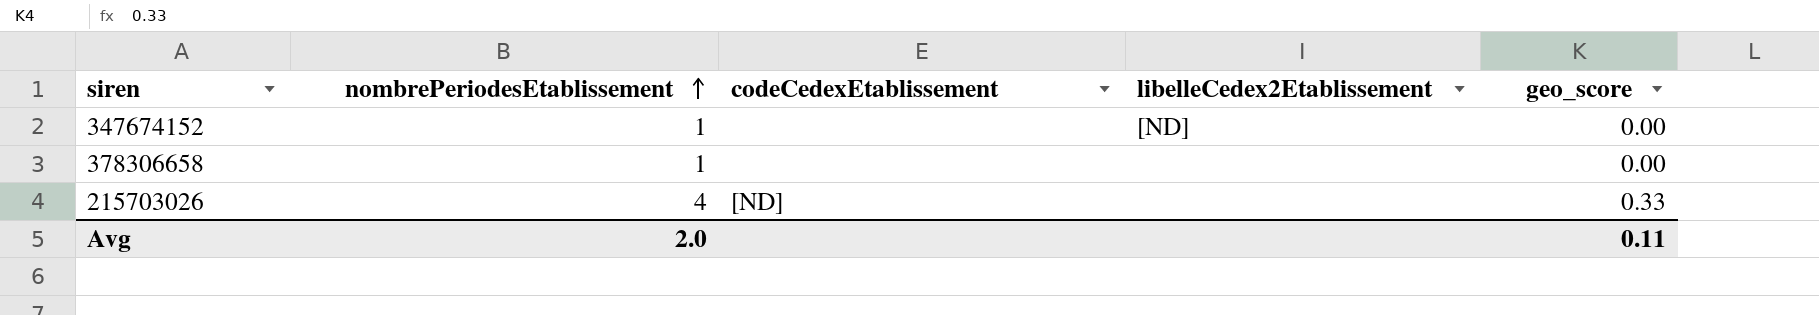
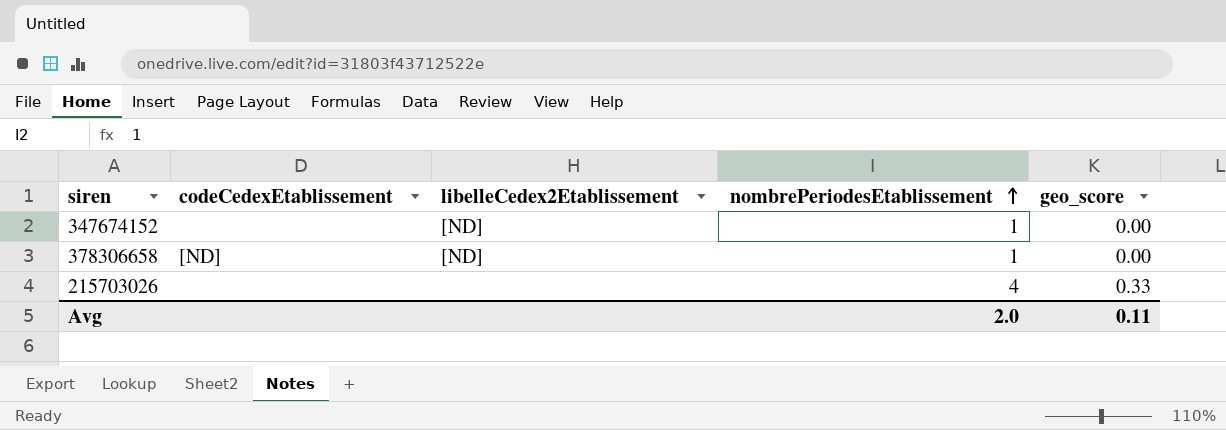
column nombrePeriodesEtablissement | position: 2 -> 4
378306658 | codeCedexEtablissement: none -> [ND]
378306658 | libelleCedex2Etablissement: none -> [ND]
215703026 | codeCedexEtablissement: [ND] -> none

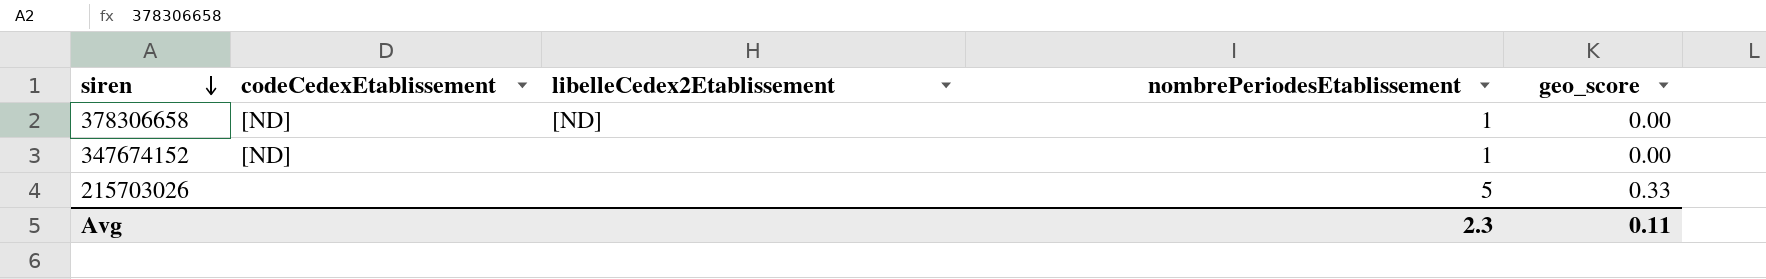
row order: nombrePeriodesEtablissement ascending -> siren descending
347674152 | codeCedexEtablissement: none -> [ND]
347674152 | libelleCedex2Etablissement: [ND] -> none
215703026 | nombrePeriodesEtablissement: 4 -> 5
Avg | nombrePeriodesEtablissement: 2.0 -> 2.3

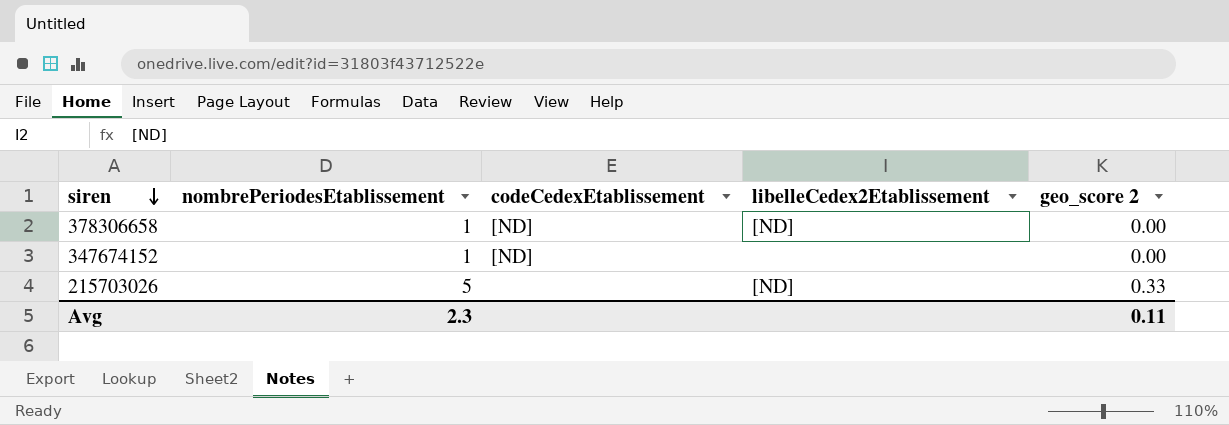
column nombrePeriodesEtablissement | position: 4 -> 2
column name: geo_score -> geo_score 2
215703026 | libelleCedex2Etablissement: none -> [ND]

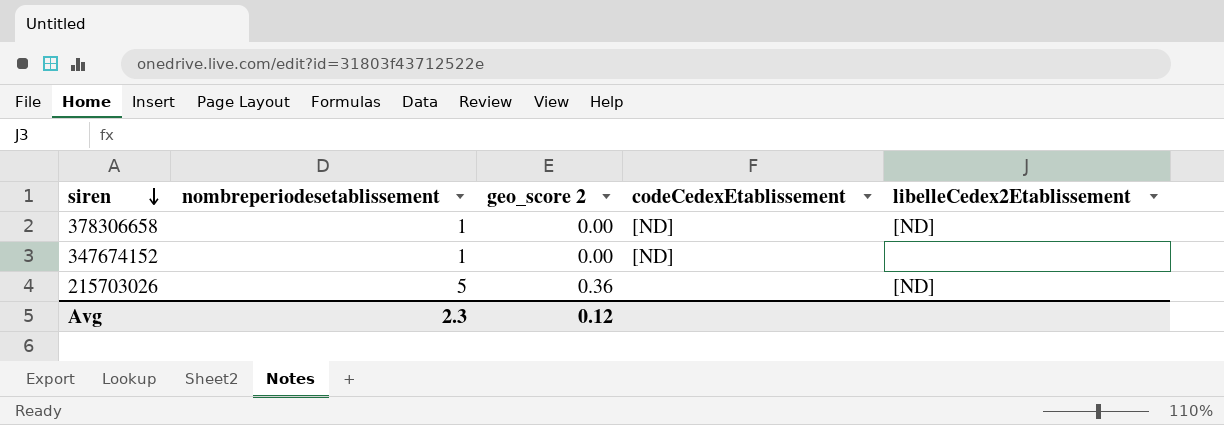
column name: nombrePeriodesEtablissement -> nombreperiodesetablissement
column geo_score 2 | position: 5 -> 3
215703026 | geo_score 2: 0.33 -> 0.36
Avg | geo_score 2: 0.11 -> 0.12

